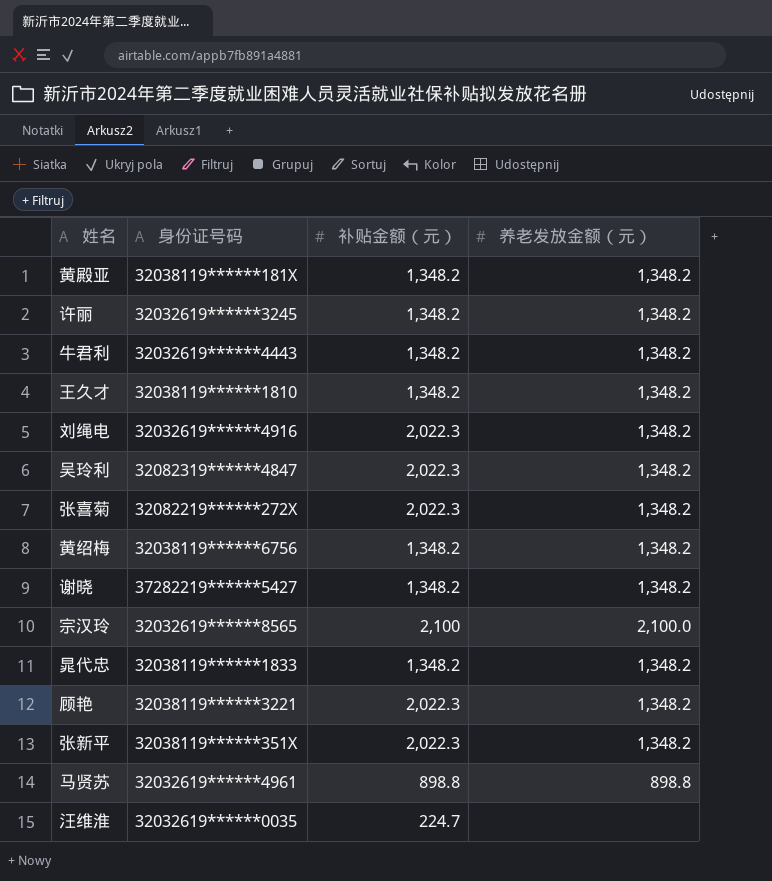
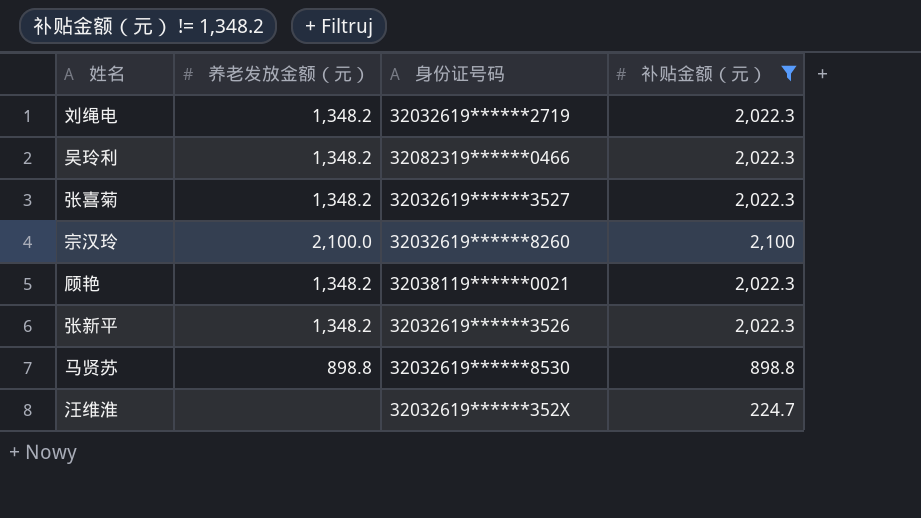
filter: none -> 补贴金额（元） != 1,348.2
column 养老发放金额（元） | position: 4 -> 2
刘绳电 | 身份证号码: 32032619******4916 -> 32032619******2719
吴玲利 | 身份证号码: 32082319******4847 -> 32082319******0466
张喜菊 | 身份证号码: 32082219******272X -> 32032619******3527
宗汉玲 | 身份证号码: 32032619******8565 -> 32032619******8260
顾艳 | 身份证号码: 32038119******3221 -> 32038119******0021
张新平 | 身份证号码: 32038119******351X -> 32032619******3526
马贤苏 | 身份证号码: 32032619******4961 -> 32032619******8530
汪维淮 | 身份证号码: 32032619******0035 -> 32032619******352X

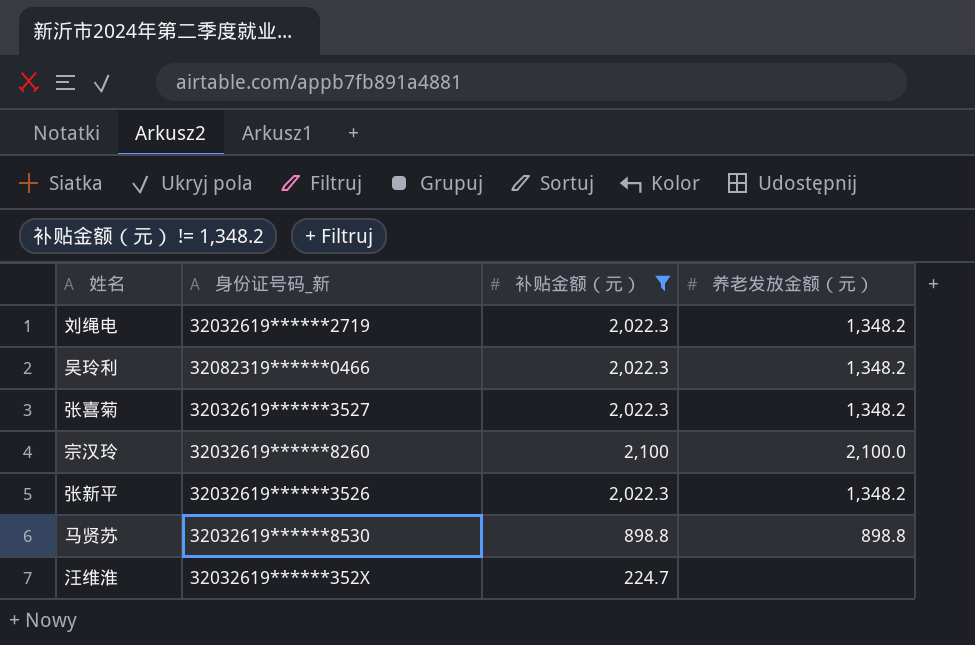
column name: 身份证号码 -> 身份证号码_新
column 养老发放金额（元） | position: 2 -> 4
row 顾艳: 1,348.2 | 32038119******0021 | 2,022.3 -> none

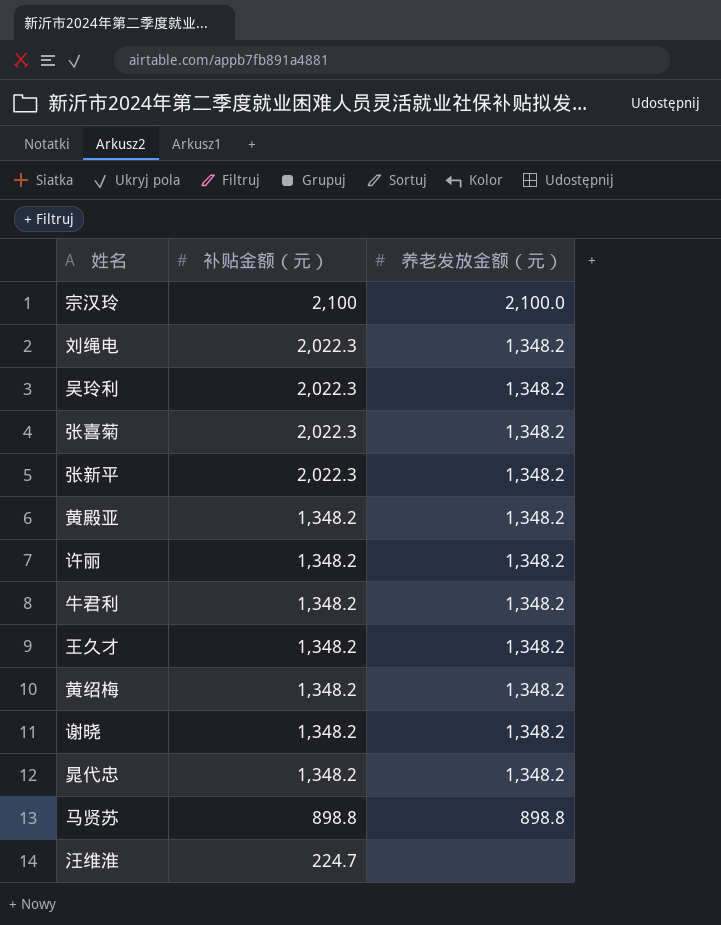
filter: 补贴金额（元） != 1,348.2 -> none
row order: none -> 补贴金额（元） descending
column 身份证号码_新 | position: 2 -> none

